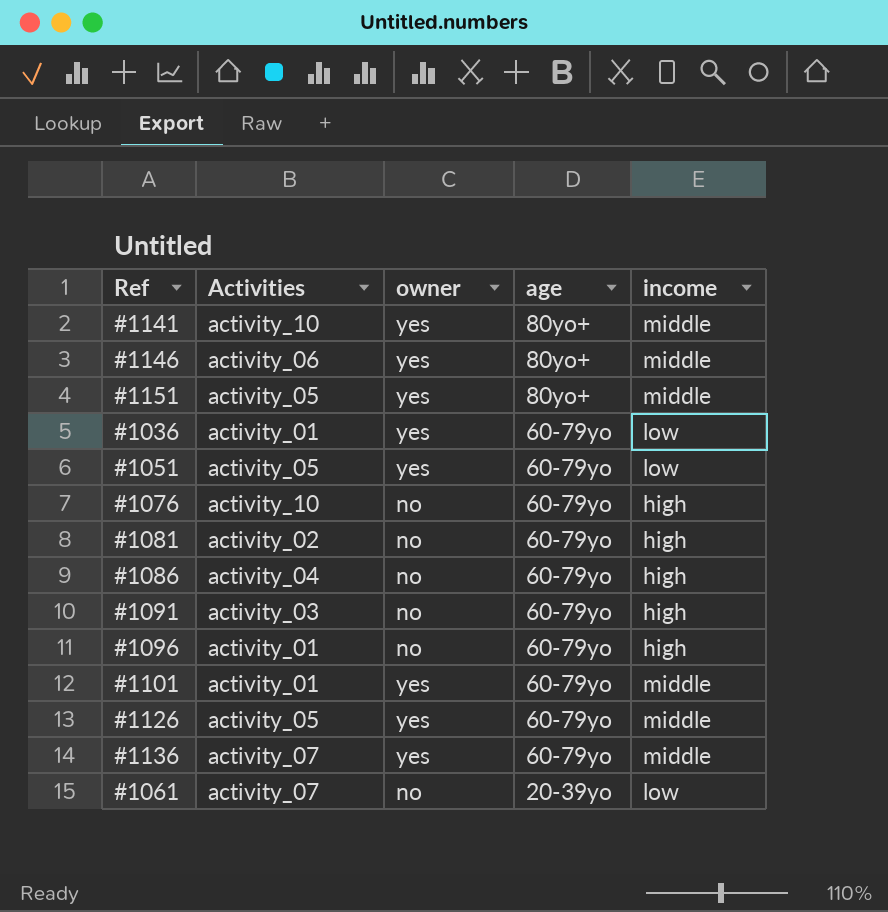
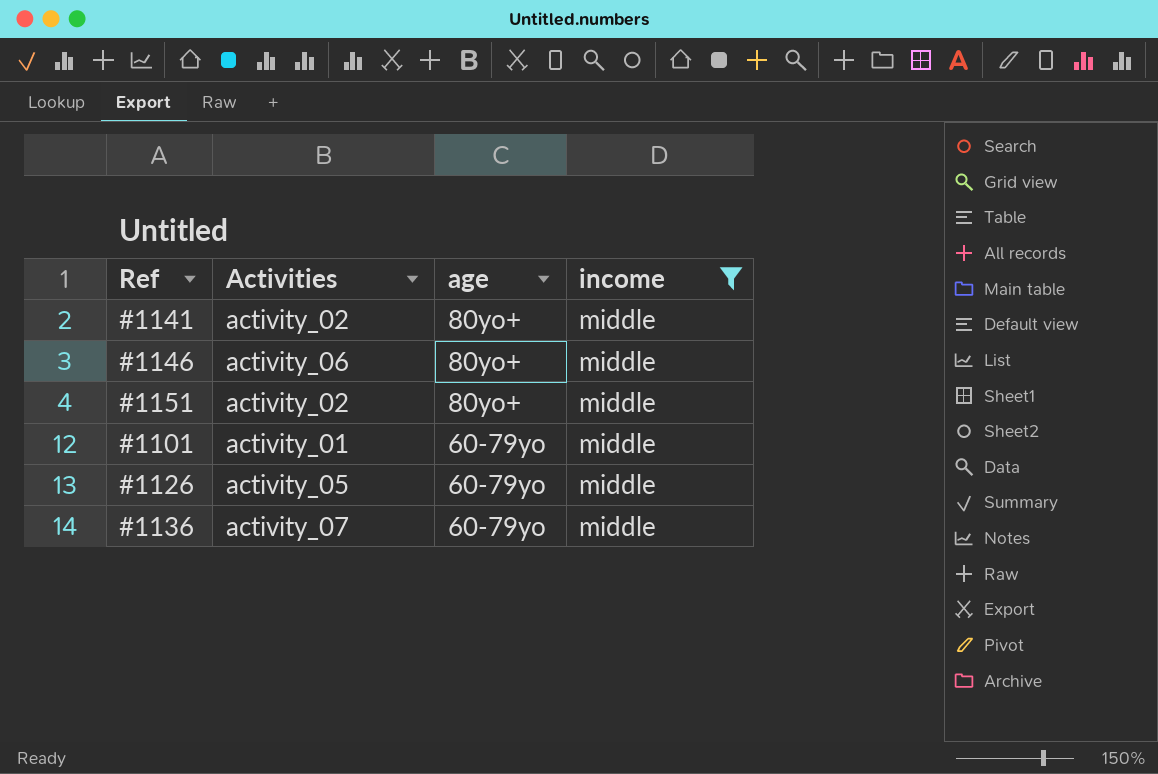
filter: none -> income = middle
column owner | position: 3 -> none
#1141 | Activities: activity_10 -> activity_02
#1151 | Activities: activity_05 -> activity_02

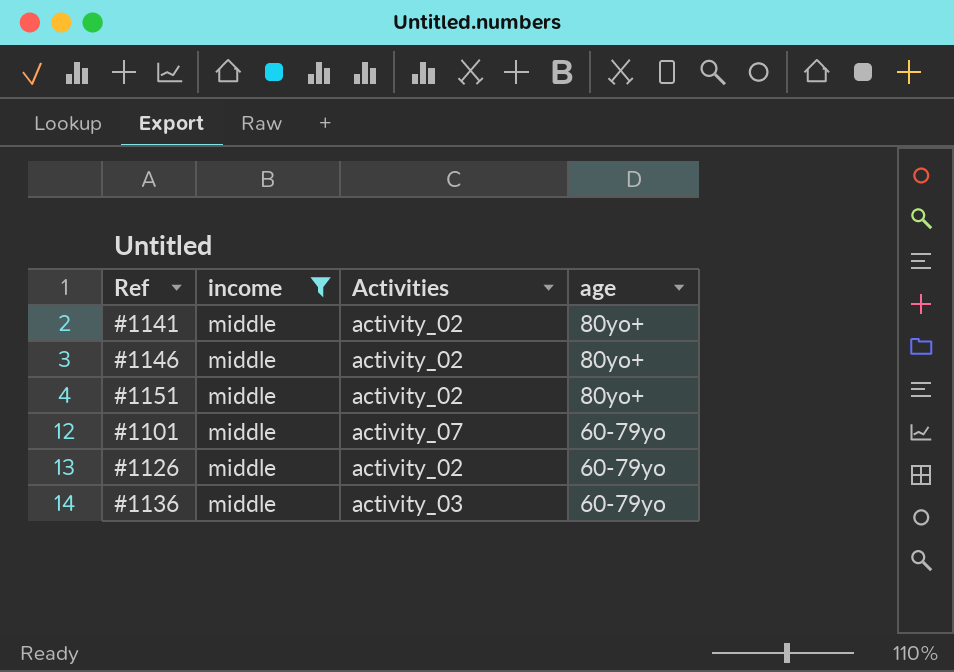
column income | position: 4 -> 2
#1146 | Activities: activity_06 -> activity_02
#1101 | Activities: activity_01 -> activity_07
#1126 | Activities: activity_05 -> activity_02
#1136 | Activities: activity_07 -> activity_03

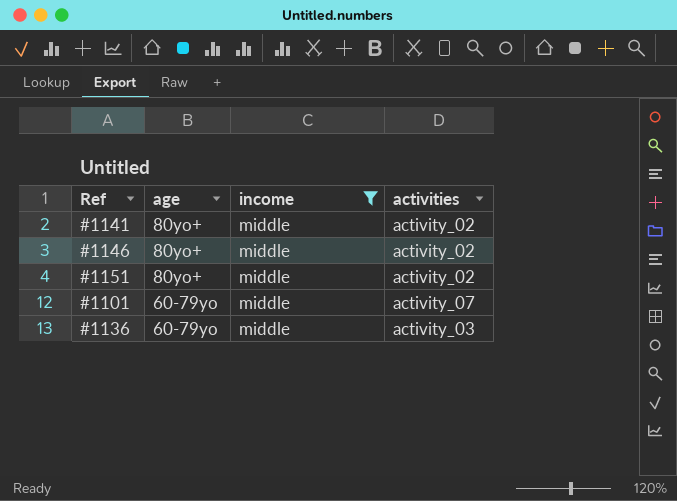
column age | position: 4 -> 2
column name: Activities -> activities
row #1126: middle | activity_02 | 60-79yo -> none

